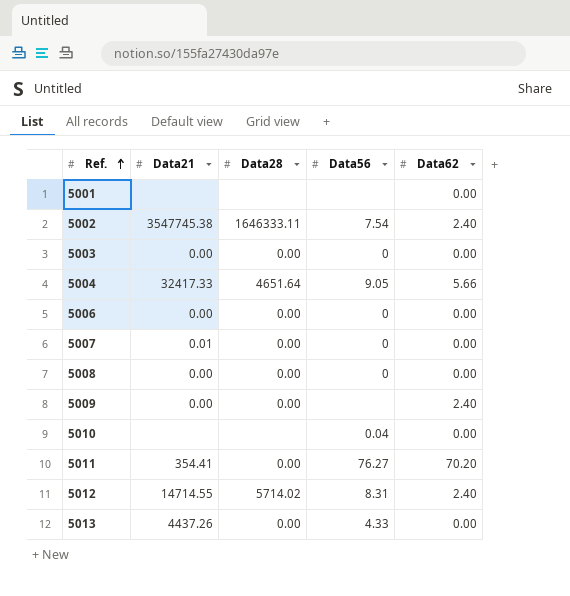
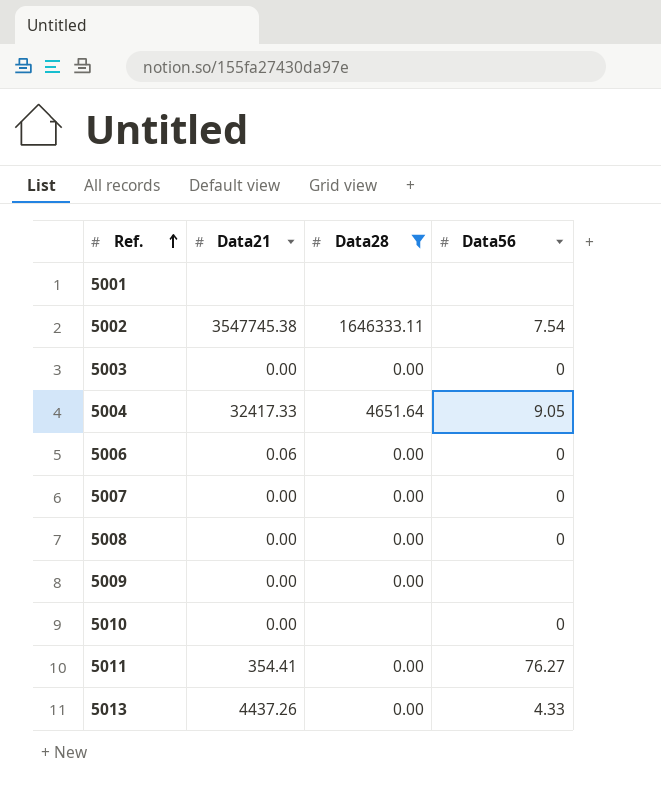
filter: none -> Data28 != 5714.02
column Data62 | position: 5 -> none
5006 | Data21: 0.00 -> 0.06
5007 | Data21: 0.01 -> 0.00
5010 | Data21: none -> 0.00
5010 | Data56: 0.04 -> 0

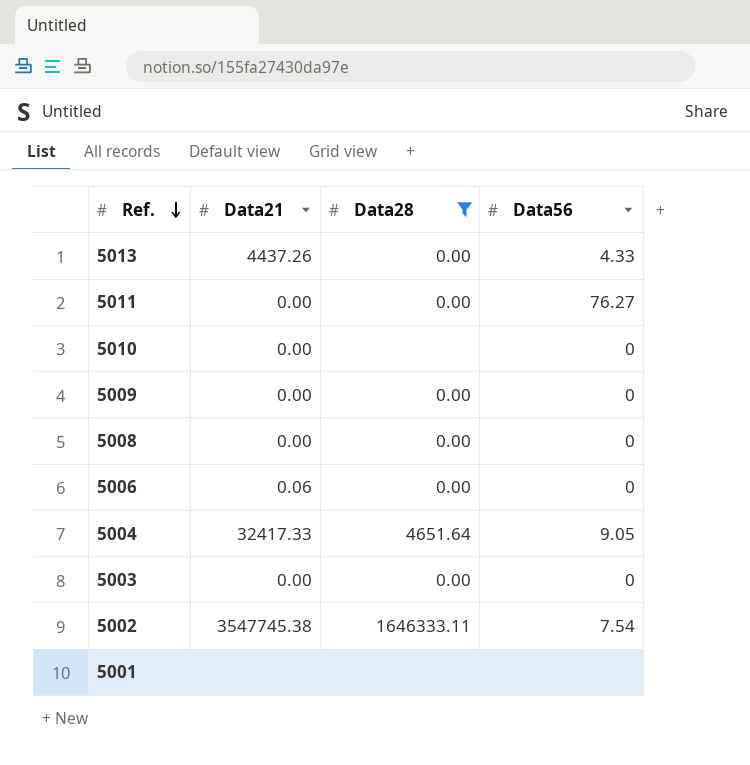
row order: Ref. ascending -> Ref. descending
row 5007: 0.00 | 0.00 | 0 -> none
5011 | Data21: 354.41 -> 0.00
5009 | Data56: none -> 0

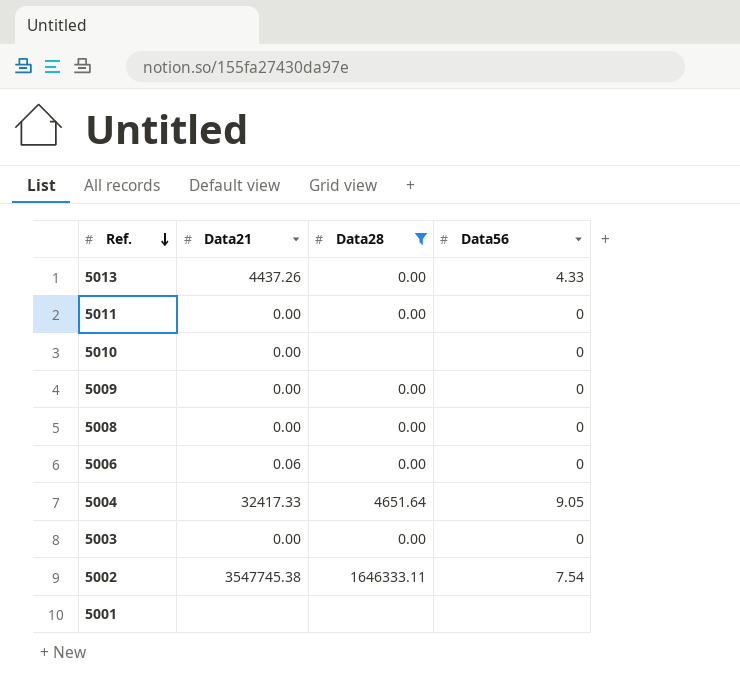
5011 | Data56: 76.27 -> 0

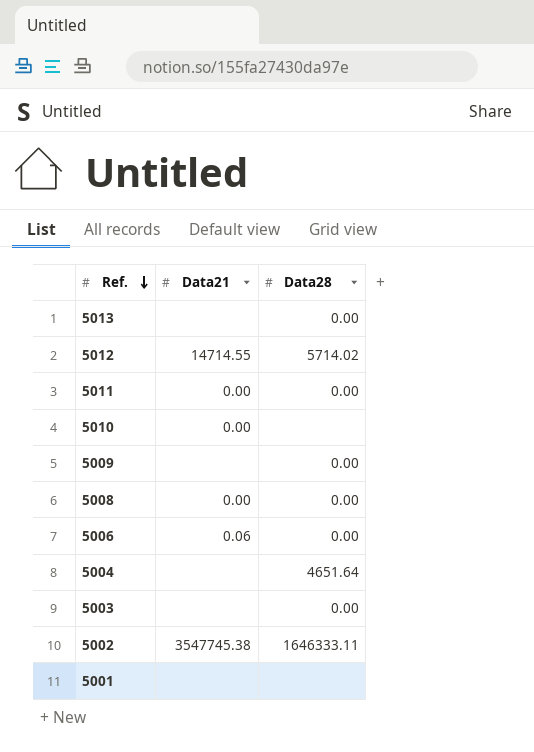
filter: Data28 != 5714.02 -> none
column Data56 | position: 4 -> none
5013 | Data21: 4437.26 -> none
5009 | Data21: 0.00 -> none
5004 | Data21: 32417.33 -> none
5003 | Data21: 0.00 -> none

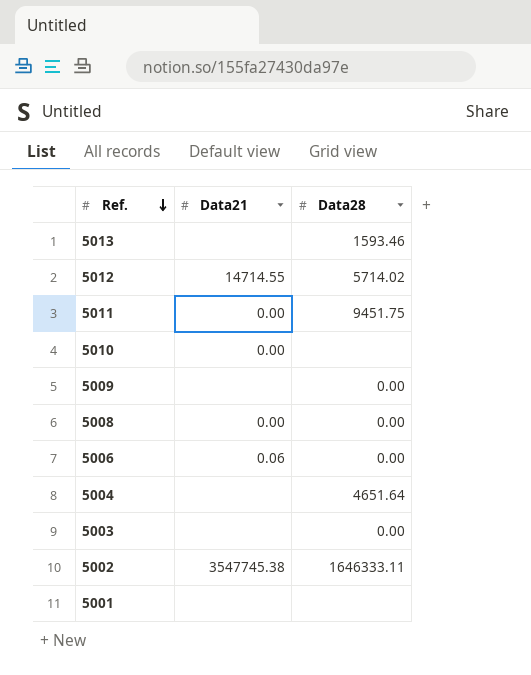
5013 | Data28: 0.00 -> 1593.46
5011 | Data28: 0.00 -> 9451.75

